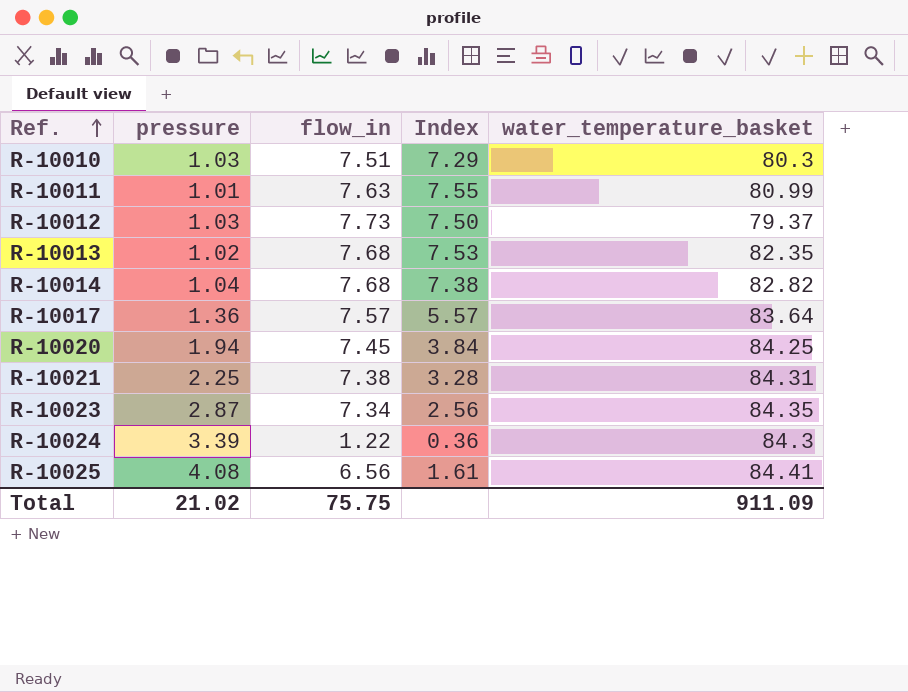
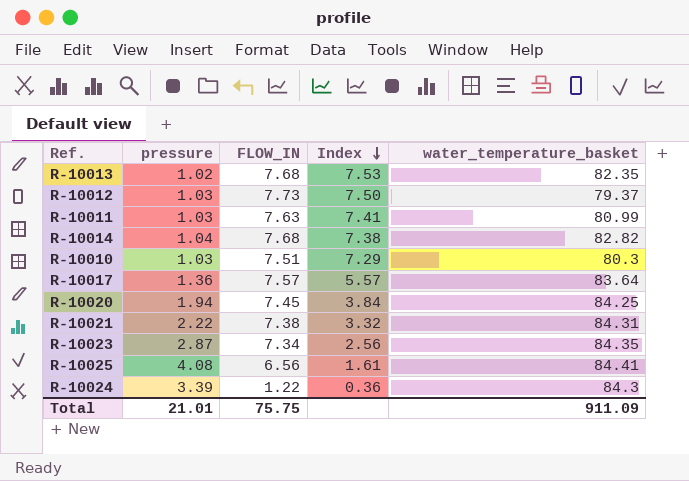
row order: Ref. ascending -> Index descending
column name: flow_in -> FLOW_IN
R-10011 | pressure: 1.01 -> 1.03
R-10011 | Index: 7.55 -> 7.41
R-10021 | pressure: 2.25 -> 2.22
R-10021 | Index: 3.28 -> 3.32
Total | pressure: 21.02 -> 21.01

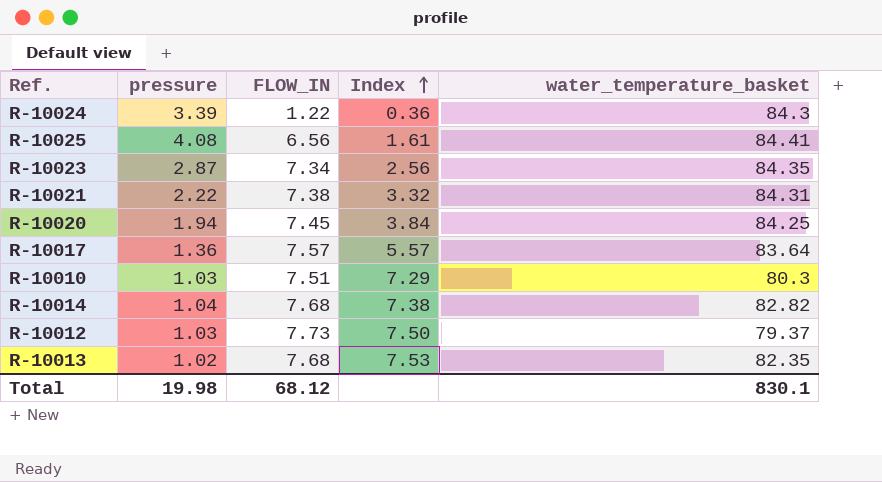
row order: Index descending -> Index ascending
row R-10011: 1.03 | 7.63 | 7.41 | 80.99 -> none
Total | pressure: 21.01 -> 19.98
Total | FLOW_IN: 75.75 -> 68.12
Total | water_temperature_basket: 911.09 -> 830.1

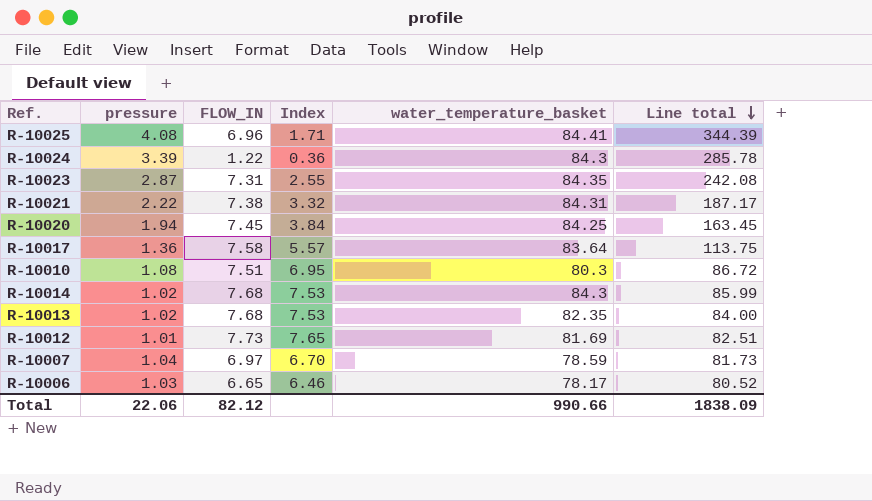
row order: Index ascending -> Line total descending
column Line total | formula: none -> [pressure] * [water_temperature_basket]
R-10025 | FLOW_IN: 6.56 -> 6.96
R-10025 | Index: 1.61 -> 1.71
R-10023 | FLOW_IN: 7.34 -> 7.31
R-10023 | Index: 2.56 -> 2.55
R-10017 | FLOW_IN: 7.57 -> 7.58
R-10010 | pressure: 1.03 -> 1.08
R-10010 | Index: 7.29 -> 6.95
R-10014 | pressure: 1.04 -> 1.02
R-10014 | Index: 7.38 -> 7.53
R-10014 | water_temperature_basket: 82.82 -> 84.3
R-10012 | pressure: 1.03 -> 1.01
R-10012 | Index: 7.50 -> 7.65
R-10012 | water_temperature_basket: 79.37 -> 81.69
row R-10007: none -> 1.04 | 6.97 | 6.70 | 78.59 | 81.73
row R-10006: none -> 1.03 | 6.65 | 6.46 | 78.17 | 80.52
Total | pressure: 19.98 -> 22.06
Total | FLOW_IN: 68.12 -> 82.12
Total | water_temperature_basket: 830.1 -> 990.66

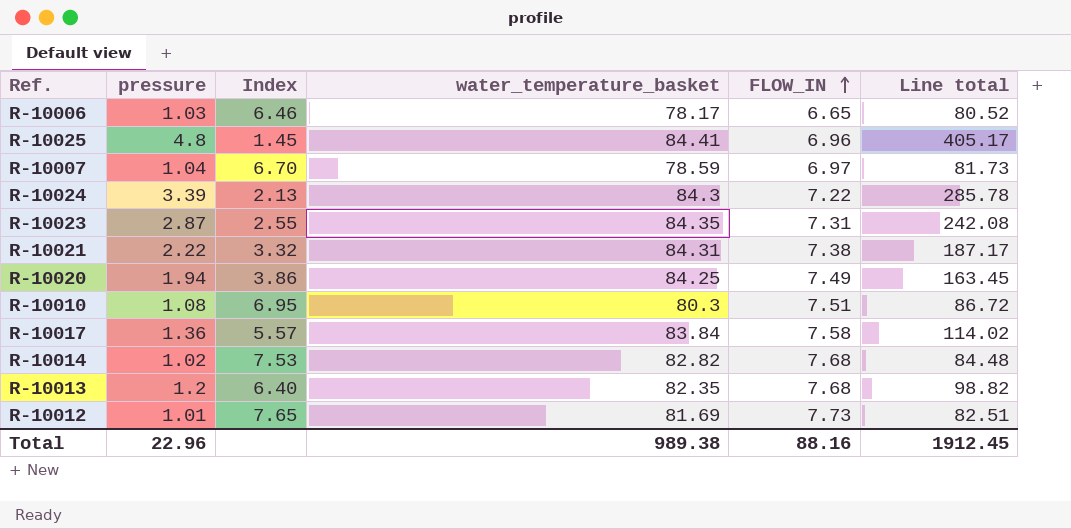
row order: Line total descending -> FLOW_IN ascending
column FLOW_IN | position: 3 -> 5
R-10025 | pressure: 4.08 -> 4.8
R-10025 | Index: 1.71 -> 1.45
R-10025 | Line total: 344.39 -> 405.17
R-10024 | Index: 0.36 -> 2.13
R-10024 | FLOW_IN: 1.22 -> 7.22
R-10020 | Index: 3.84 -> 3.86
R-10020 | FLOW_IN: 7.45 -> 7.49
R-10017 | water_temperature_basket: 83.64 -> 83.84
R-10017 | Line total: 113.75 -> 114.02
R-10014 | water_temperature_basket: 84.3 -> 82.82
R-10014 | Line total: 85.99 -> 84.48
R-10013 | pressure: 1.02 -> 1.2
R-10013 | Index: 7.53 -> 6.40
R-10013 | Line total: 84.00 -> 98.82
Total | pressure: 22.06 -> 22.96
Total | water_temperature_basket: 990.66 -> 989.38
Total | FLOW_IN: 82.12 -> 88.16
Total | Line total: 1838.09 -> 1912.45

